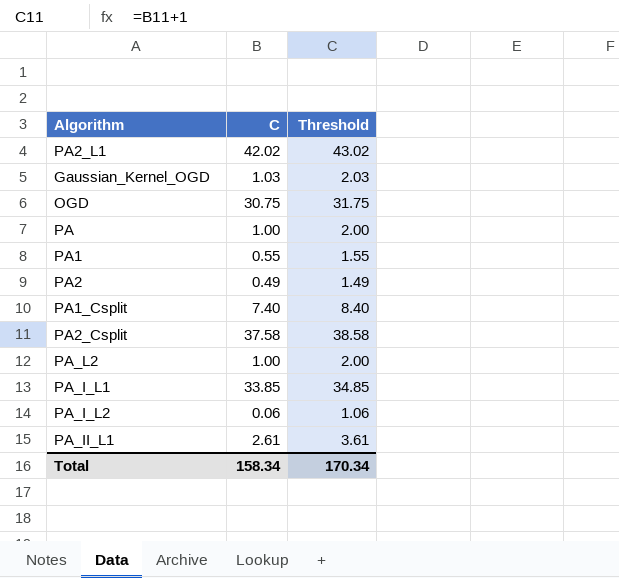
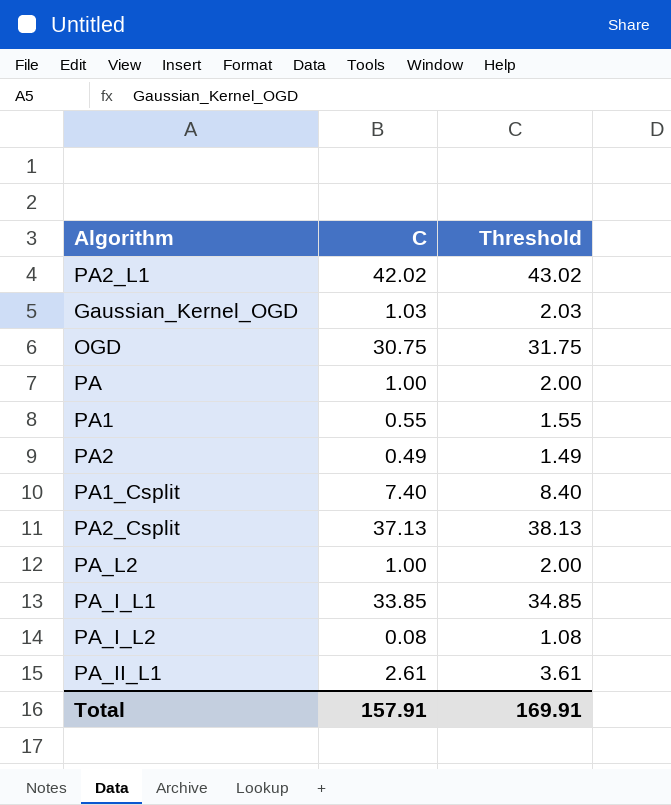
PA2_Csplit | C: 37.58 -> 37.13
PA2_Csplit | Threshold: 38.58 -> 38.13
PA_I_L2 | C: 0.06 -> 0.08
PA_I_L2 | Threshold: 1.06 -> 1.08
Total | C: 158.34 -> 157.91
Total | Threshold: 170.34 -> 169.91

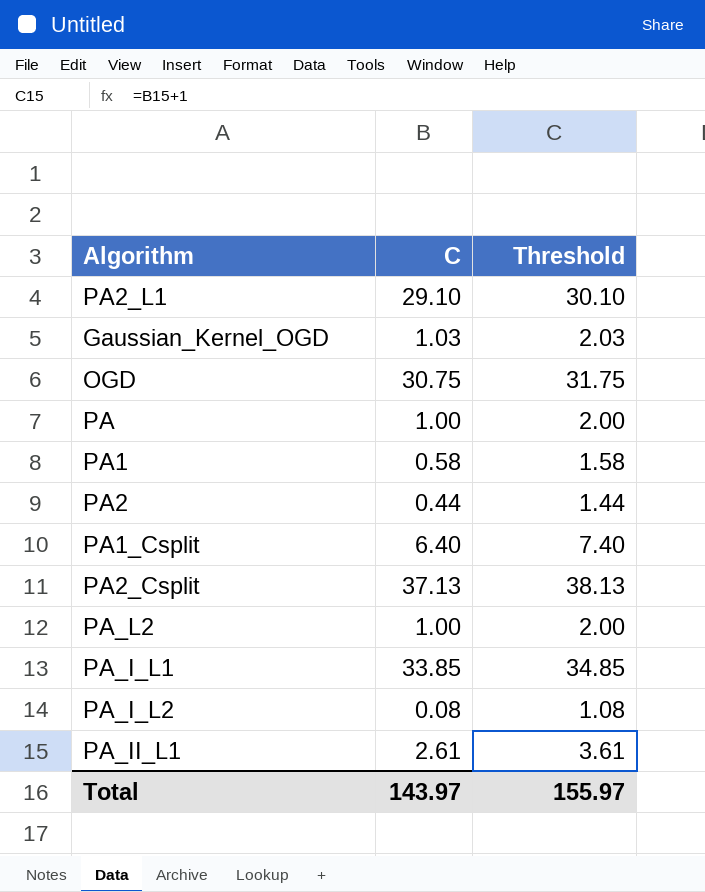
PA2_L1 | C: 42.02 -> 29.10
PA2_L1 | Threshold: 43.02 -> 30.10
PA1 | C: 0.55 -> 0.58
PA1 | Threshold: 1.55 -> 1.58
PA2 | C: 0.49 -> 0.44
PA2 | Threshold: 1.49 -> 1.44
PA1_Csplit | C: 7.40 -> 6.40
PA1_Csplit | Threshold: 8.40 -> 7.40
Total | C: 157.91 -> 143.97
Total | Threshold: 169.91 -> 155.97

